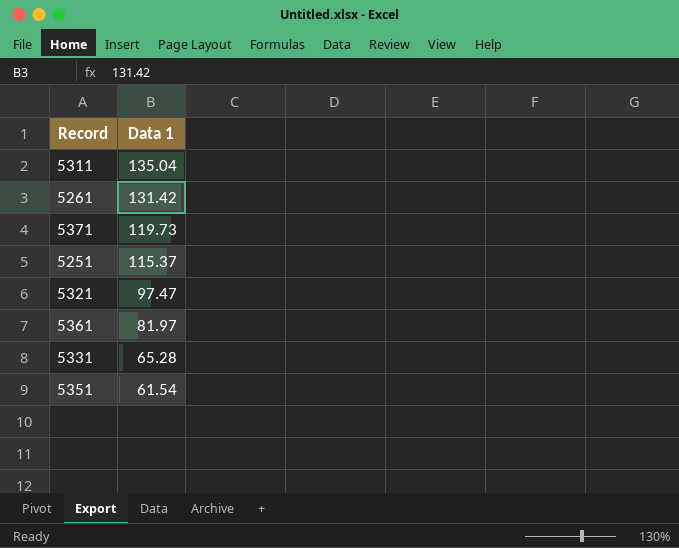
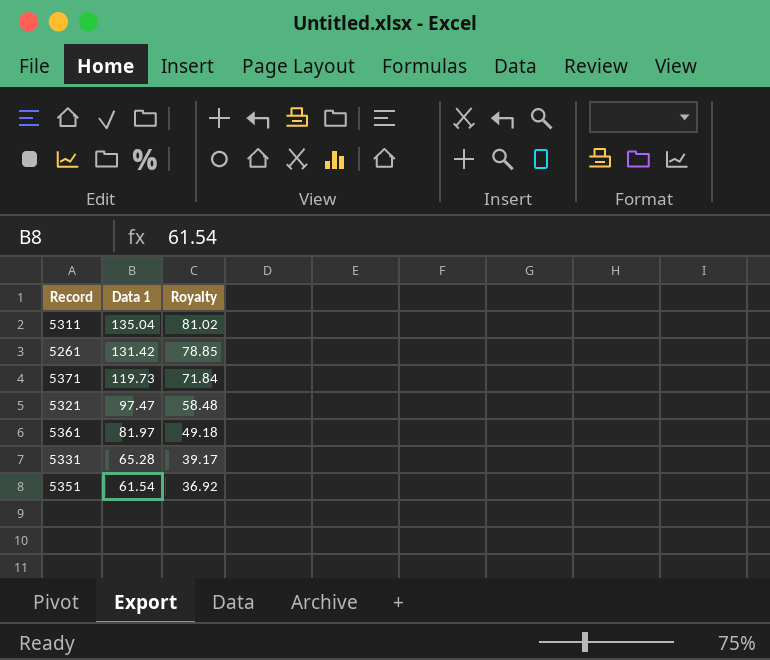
column Royalty | formula: none -> [Data 1] * 0.6
row 5251: 115.37 -> none

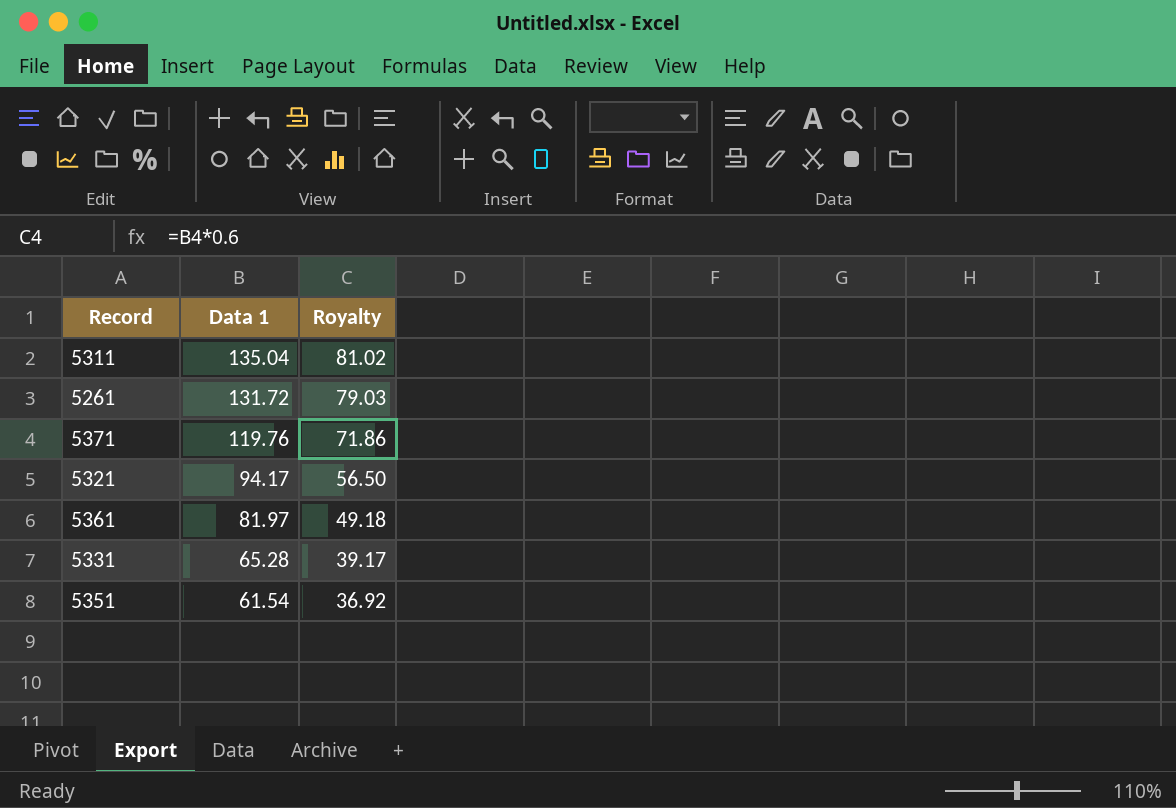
5261 | Data 1: 131.42 -> 131.72
5261 | Royalty: 78.85 -> 79.03
5371 | Data 1: 119.73 -> 119.76
5371 | Royalty: 71.84 -> 71.86
5321 | Data 1: 97.47 -> 94.17
5321 | Royalty: 58.48 -> 56.50

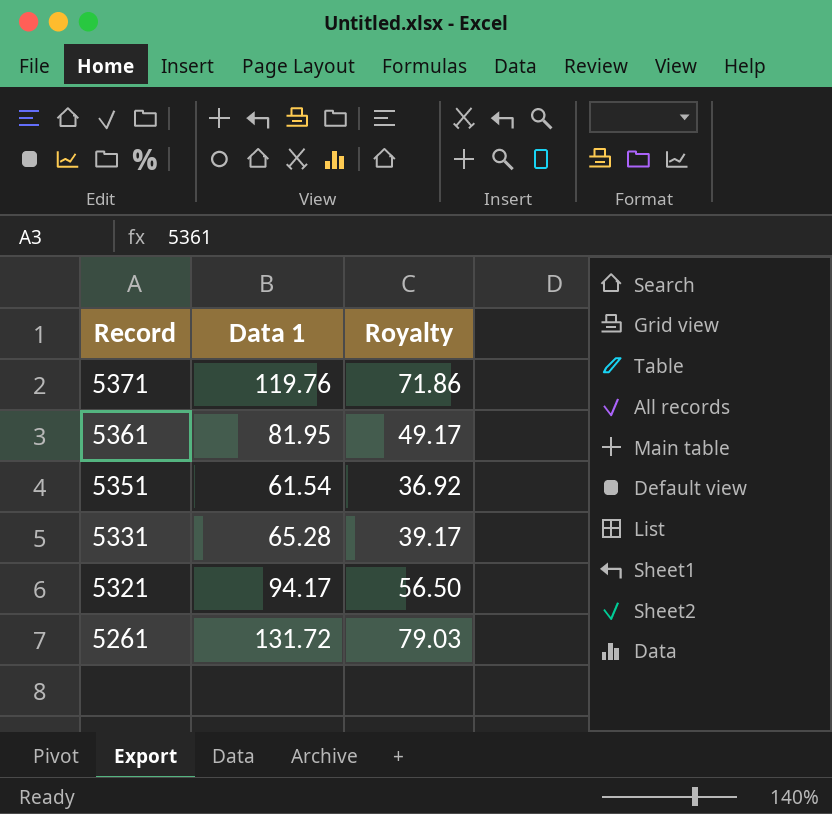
row order: Data 1 descending -> Record descending
row 5311: 135.04 | 81.02 -> none
5361 | Data 1: 81.97 -> 81.95
5361 | Royalty: 49.18 -> 49.17

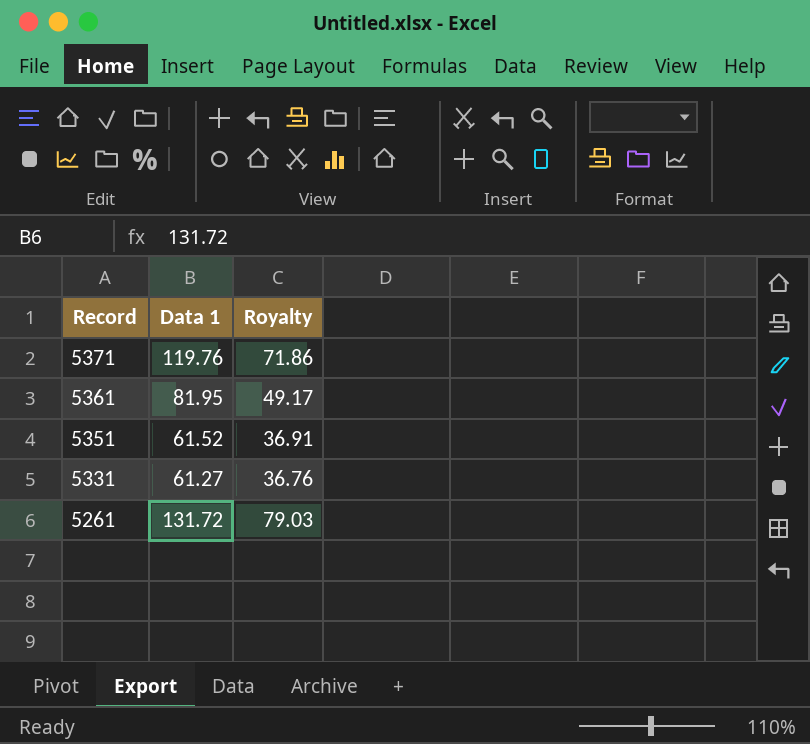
row 5321: 94.17 | 56.50 -> none
5351 | Data 1: 61.54 -> 61.52
5351 | Royalty: 36.92 -> 36.91
5331 | Data 1: 65.28 -> 61.27
5331 | Royalty: 39.17 -> 36.76

